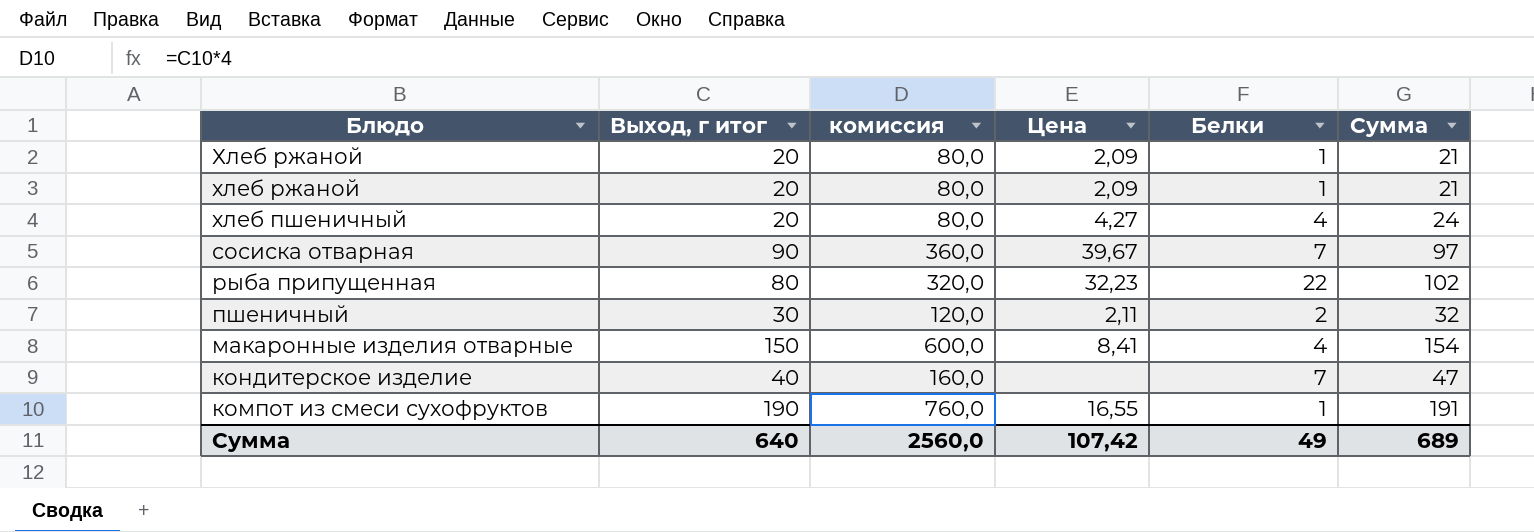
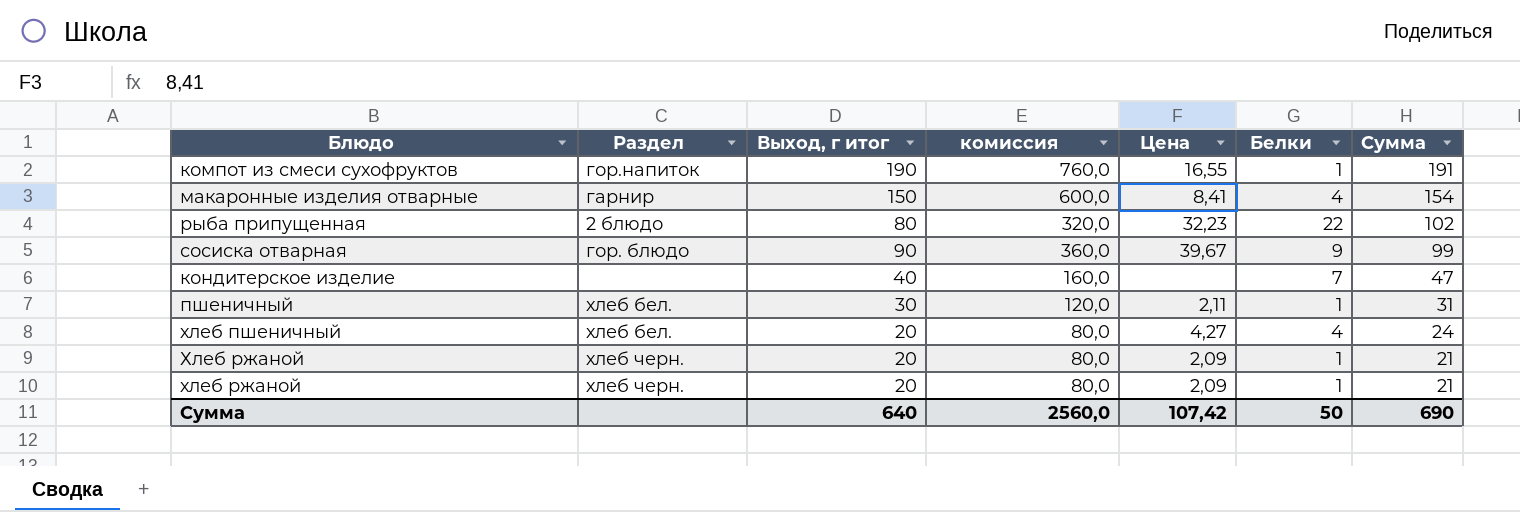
row order: Блюдо descending -> Сумма descending
column Раздел | position: none -> 2
сосиска отварная | Белки: 7 -> 9
сосиска отварная | Сумма: 97 -> 99
пшеничный | Белки: 2 -> 1
пшеничный | Сумма: 32 -> 31
Сумма | Белки: 49 -> 50
Сумма | Сумма: 689 -> 690

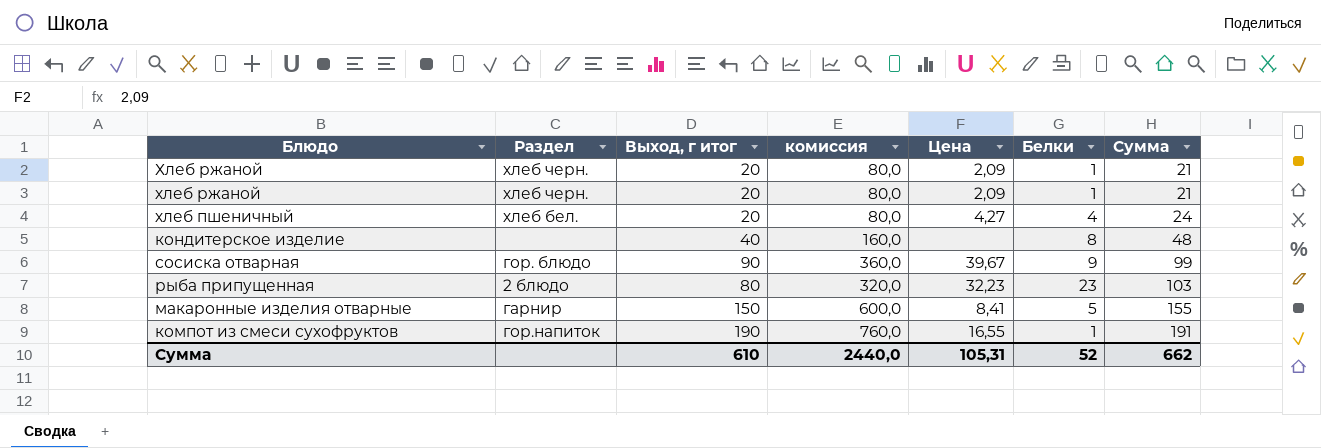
row order: Сумма descending -> Сумма ascending
row пшеничный: хлеб бел. | 30 | 120,0 | 2,11 | 1 | 31 -> none
кондитерское изделие | Белки: 7 -> 8
кондитерское изделие | Сумма: 47 -> 48
рыба припущенная | Белки: 22 -> 23
рыба припущенная | Сумма: 102 -> 103
макаронные изделия отварные | Белки: 4 -> 5
макаронные изделия отварные | Сумма: 154 -> 155
Сумма | Выход, г итог: 640 -> 610
Сумма | комиссия: 2560,0 -> 2440,0
Сумма | Цена: 107,42 -> 105,31
Сумма | Белки: 50 -> 52
Сумма | Сумма: 690 -> 662

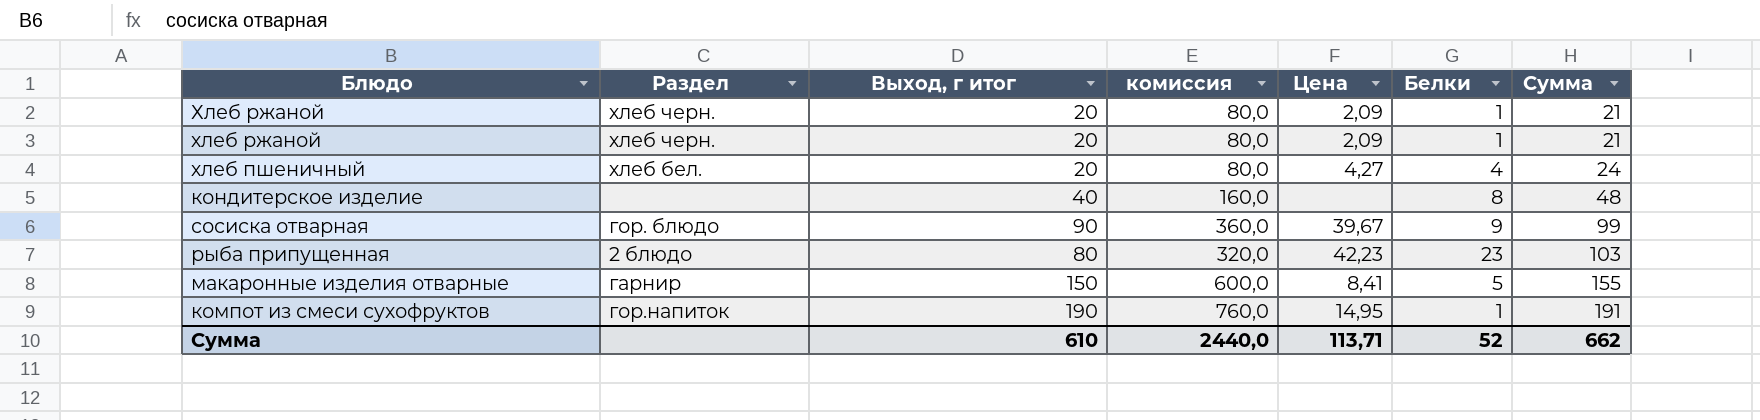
рыба припущенная | Цена: 32,23 -> 42,23
компот из смеси сухофруктов | Цена: 16,55 -> 14,95
Сумма | Цена: 105,31 -> 113,71

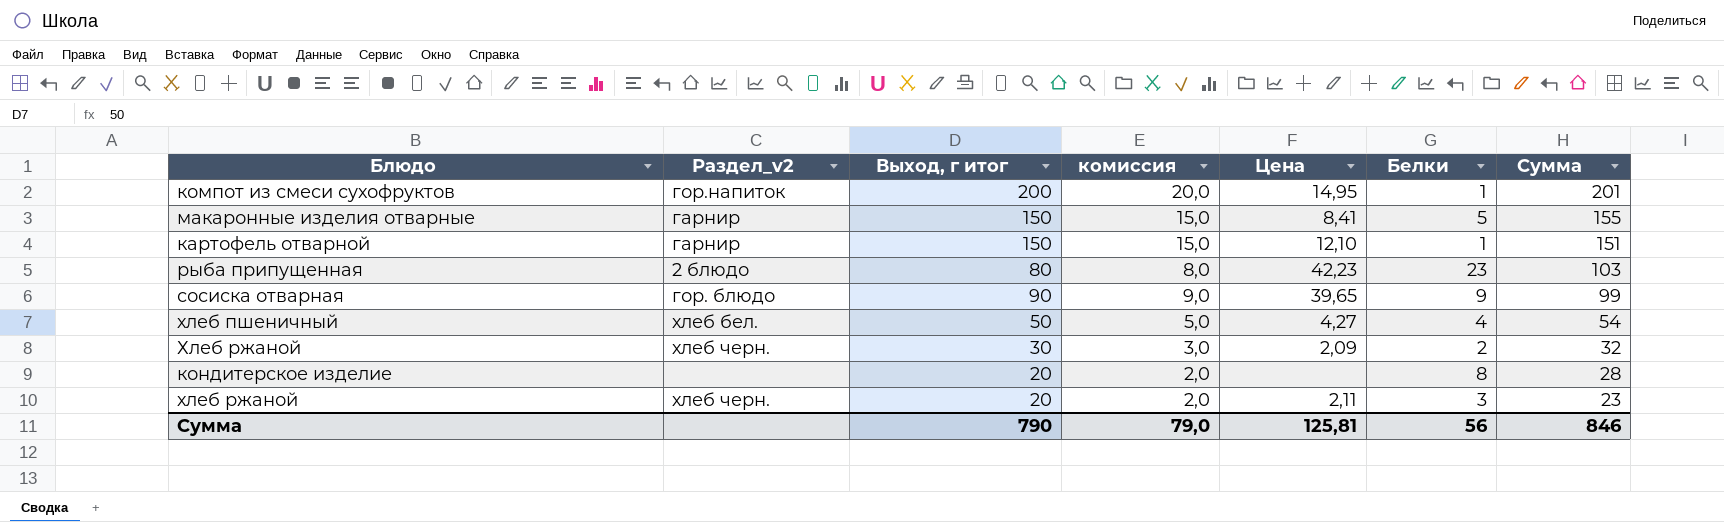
row order: Сумма ascending -> Сумма descending
column name: Раздел -> Раздел_v2
column комиссия | formula: [Выход, г итог] * 4 -> [Выход, г итог] * 0,1
компот из смеси сухофруктов | Выход, г итог: 190 -> 200
компот из смеси сухофруктов | Сумма: 191 -> 201
row картофель отварной: none -> гарнир | 150 | 15,0 | 12,10 | 1 | 151
сосиска отварная | Цена: 39,67 -> 39,65
хлеб пшеничный | Выход, г итог: 20 -> 50
хлеб пшеничный | Сумма: 24 -> 54
Хлеб ржаной | Выход, г итог: 20 -> 30
Хлеб ржаной | Белки: 1 -> 2
Хлеб ржаной | Сумма: 21 -> 32
кондитерское изделие | Выход, г итог: 40 -> 20
кондитерское изделие | Сумма: 48 -> 28
хлеб ржаной | Цена: 2,09 -> 2,11
хлеб ржаной | Белки: 1 -> 3
хлеб ржаной | Сумма: 21 -> 23
Сумма | Выход, г итог: 610 -> 790
Сумма | комиссия: 2440,0 -> 79,0
Сумма | Цена: 113,71 -> 125,81
Сумма | Белки: 52 -> 56
Сумма | Сумма: 662 -> 846

